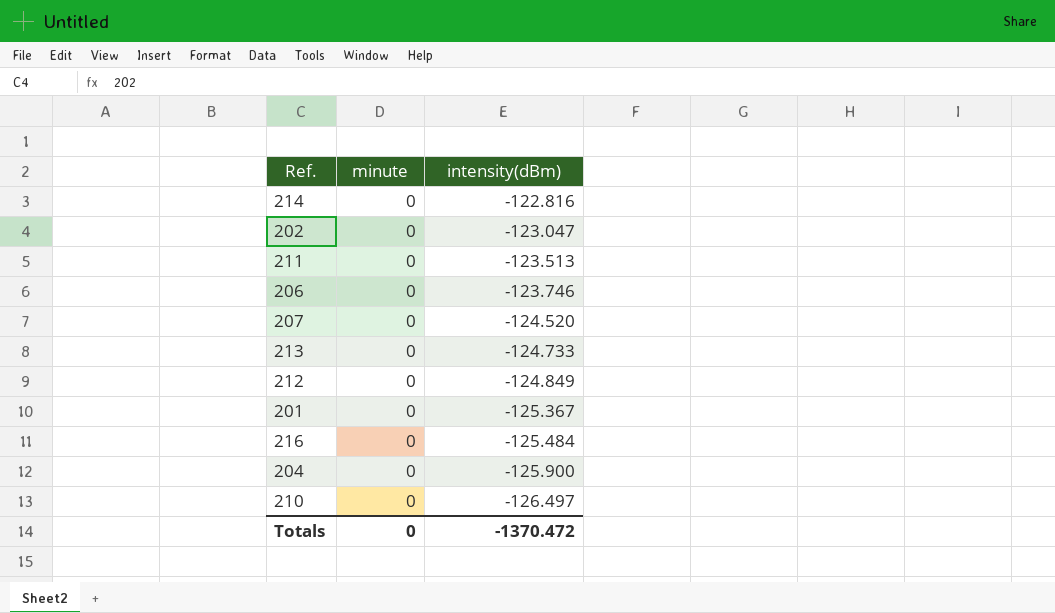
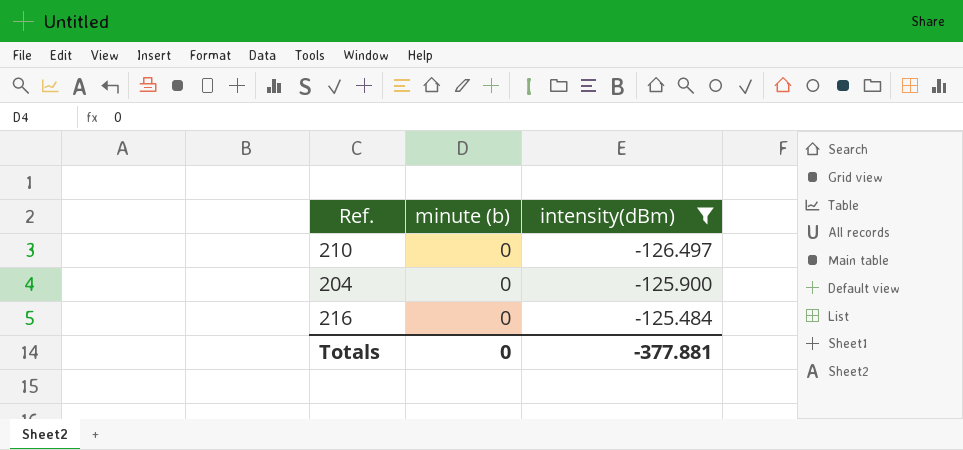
filter: none -> intensity(dBm) <= -125.484
row order: intensity(dBm) descending -> intensity(dBm) ascending
column name: minute -> minute (b)
Totals | intensity(dBm): -1370.472 -> -377.881

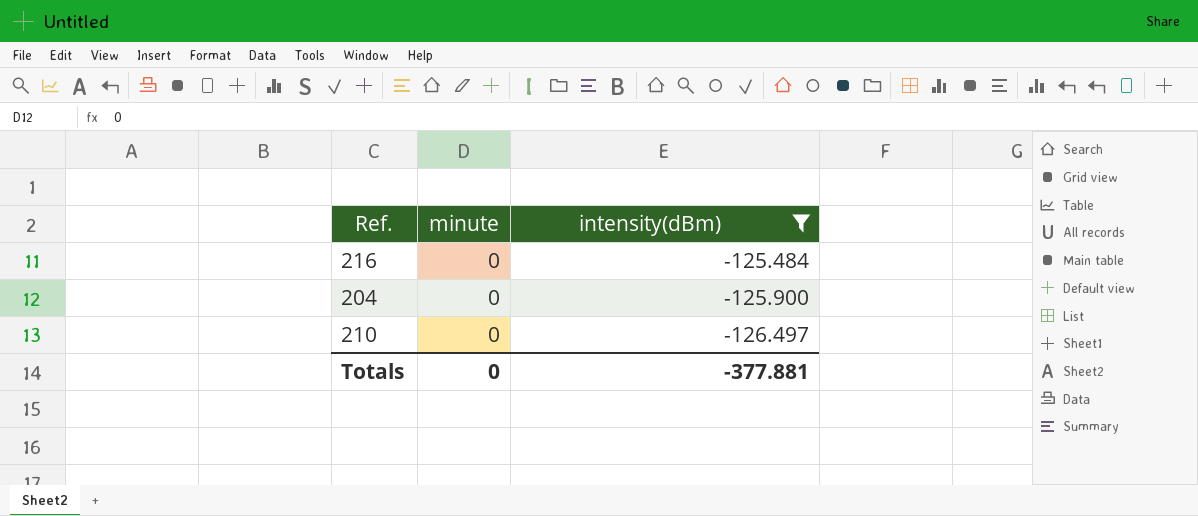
row order: intensity(dBm) ascending -> intensity(dBm) descending
column name: minute (b) -> minute

